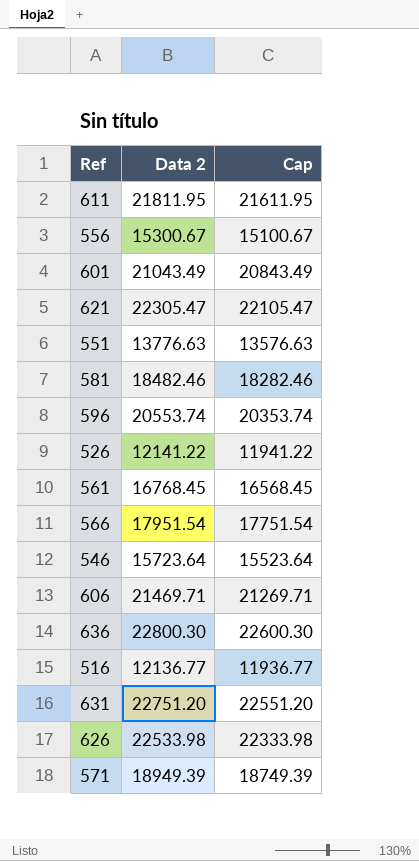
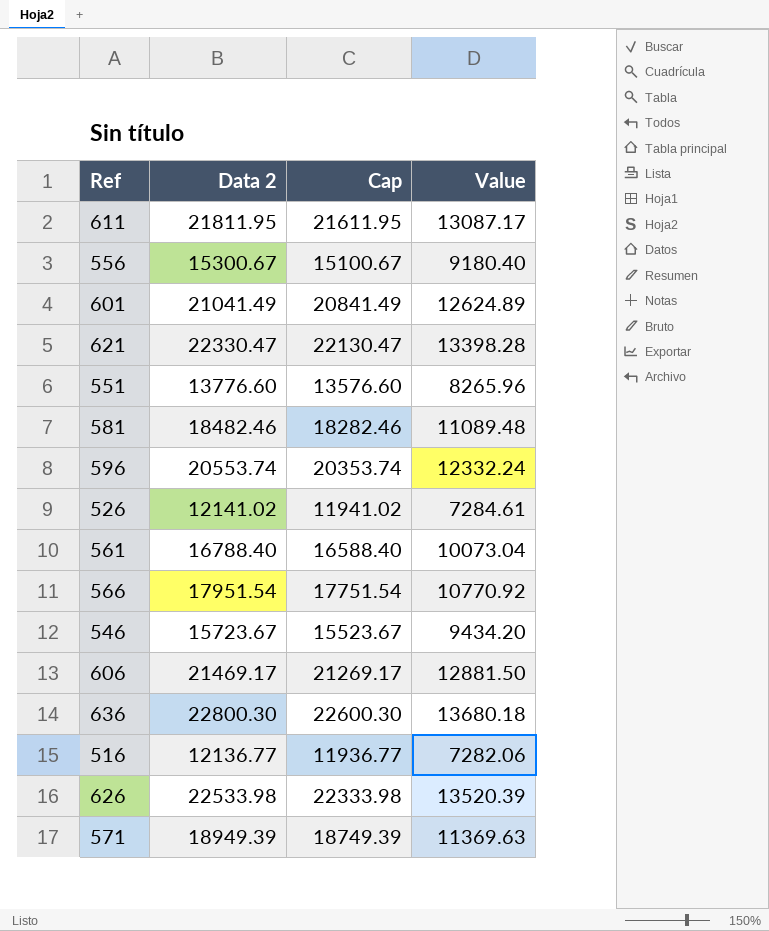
column Value | formula: none -> [Data 2] * 0.6
row 631: 22751.20 | 22551.20 -> none
601 | Data 2: 21043.49 -> 21041.49
601 | Cap: 20843.49 -> 20841.49
621 | Data 2: 22305.47 -> 22330.47
621 | Cap: 22105.47 -> 22130.47
551 | Data 2: 13776.63 -> 13776.60
551 | Cap: 13576.63 -> 13576.60
526 | Data 2: 12141.22 -> 12141.02
526 | Cap: 11941.22 -> 11941.02
561 | Data 2: 16768.45 -> 16788.40
561 | Cap: 16568.45 -> 16588.40
546 | Data 2: 15723.64 -> 15723.67
546 | Cap: 15523.64 -> 15523.67
606 | Data 2: 21469.71 -> 21469.17
606 | Cap: 21269.71 -> 21269.17

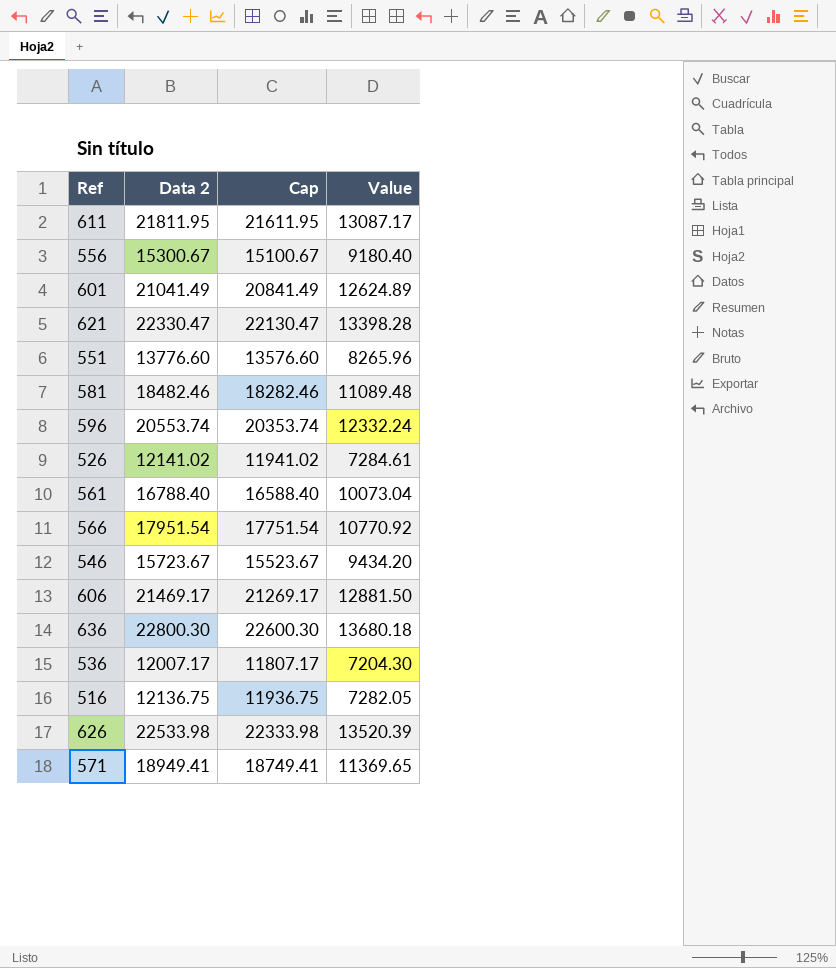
row 536: none -> 12007.17 | 11807.17 | 7204.30
516 | Data 2: 12136.77 -> 12136.75
516 | Cap: 11936.77 -> 11936.75
516 | Value: 7282.06 -> 7282.05
571 | Data 2: 18949.39 -> 18949.41
571 | Cap: 18749.39 -> 18749.41
571 | Value: 11369.63 -> 11369.65

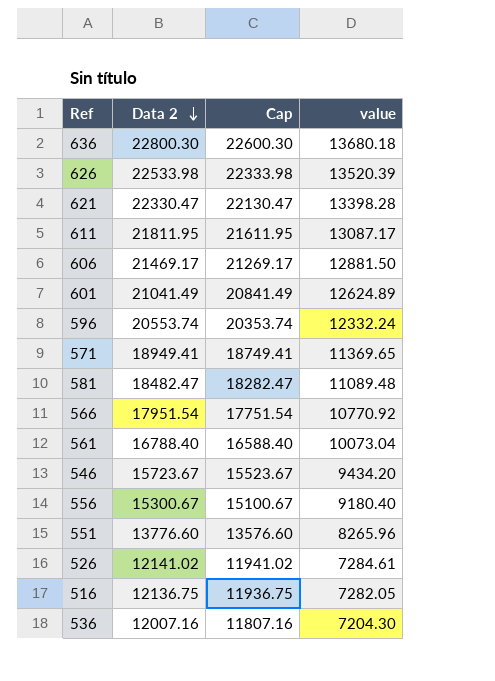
row order: none -> Data 2 descending
column name: Value -> value
581 | Data 2: 18482.46 -> 18482.47
581 | Cap: 18282.46 -> 18282.47
536 | Data 2: 12007.17 -> 12007.16
536 | Cap: 11807.17 -> 11807.16

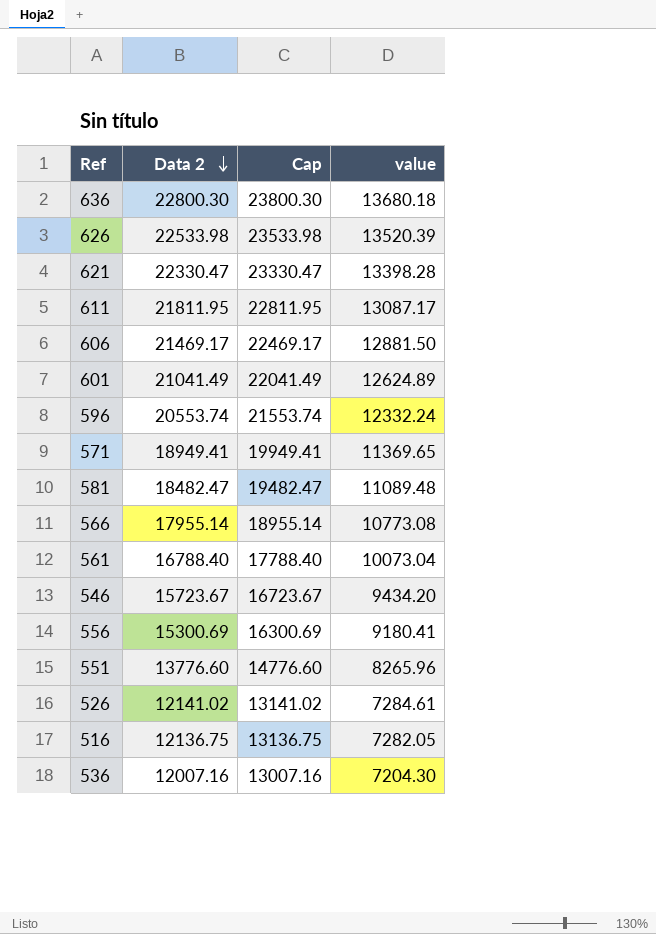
column Cap | formula: [Data 2] - 200 -> [Data 2] + 1000
566 | Data 2: 17951.54 -> 17955.14
566 | value: 10770.92 -> 10773.08
556 | Data 2: 15300.67 -> 15300.69
556 | value: 9180.40 -> 9180.41

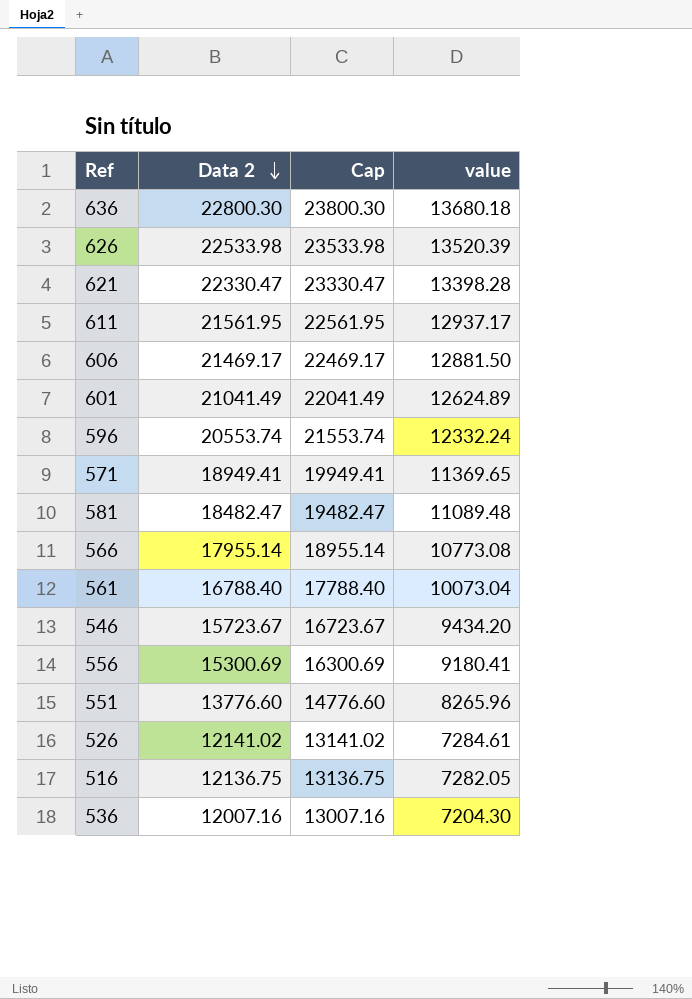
611 | Data 2: 21811.95 -> 21561.95
611 | Cap: 22811.95 -> 22561.95
611 | value: 13087.17 -> 12937.17

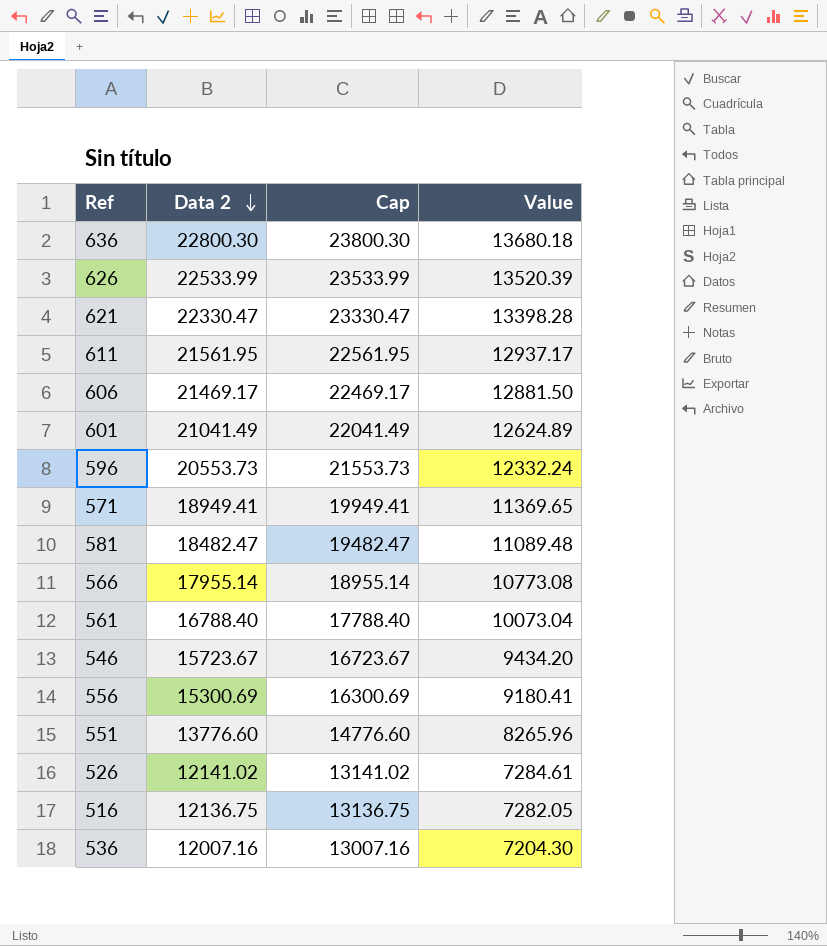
column name: value -> Value
626 | Data 2: 22533.98 -> 22533.99
626 | Cap: 23533.98 -> 23533.99
596 | Data 2: 20553.74 -> 20553.73
596 | Cap: 21553.74 -> 21553.73

